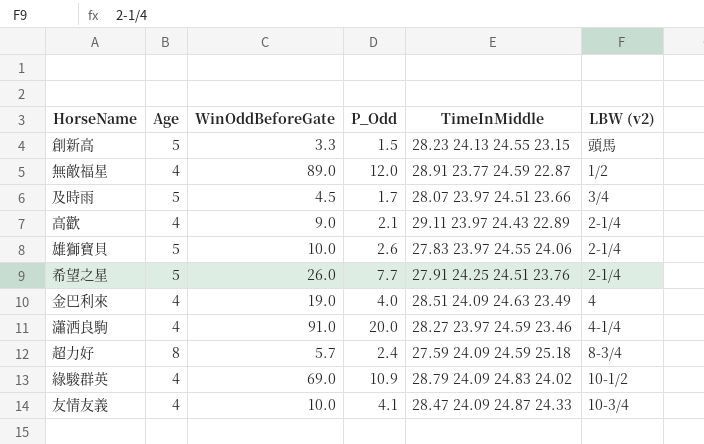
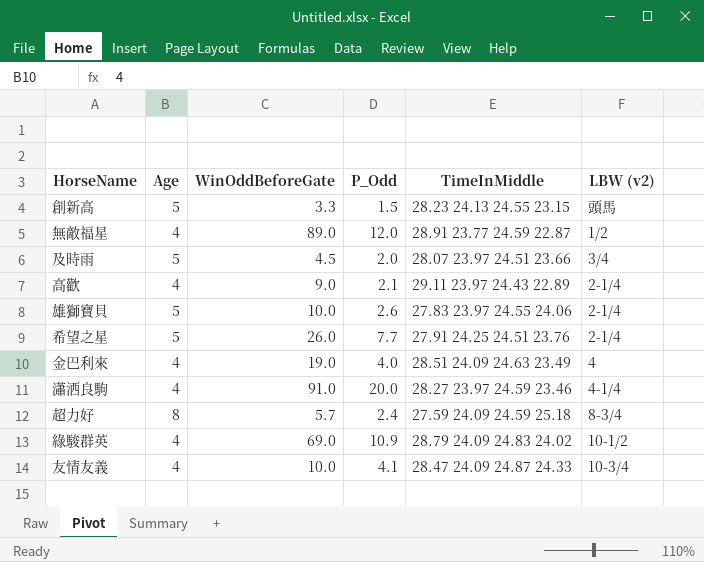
及時雨 | P_Odd: 1.7 -> 2.0

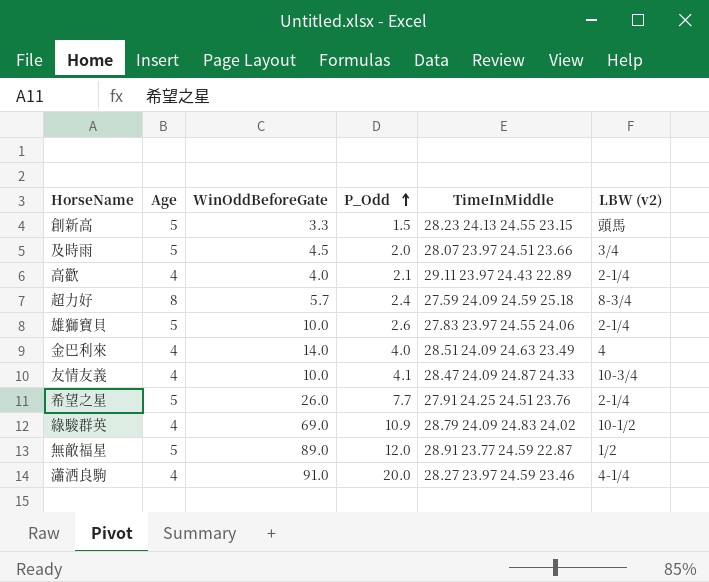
row order: none -> P_Odd ascending
高歡 | WinOddBeforeGate: 9.0 -> 4.0
金巴利來 | WinOddBeforeGate: 19.0 -> 14.0
無敵福星 | Age: 4 -> 5

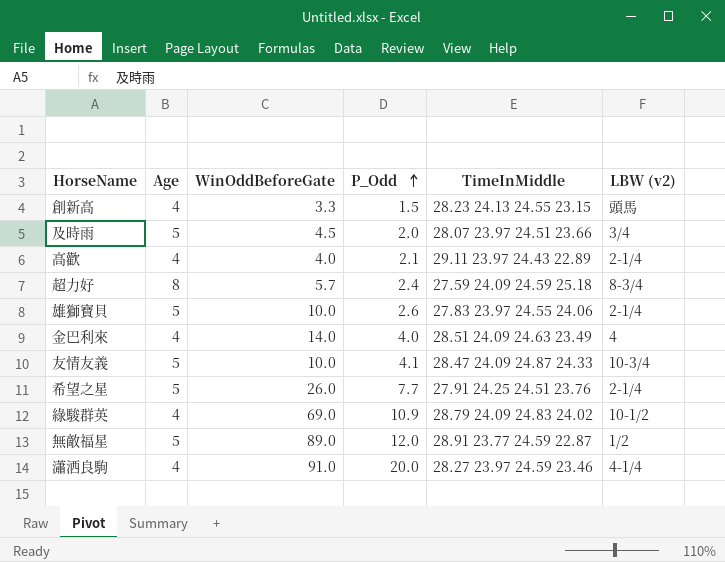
創新高 | Age: 5 -> 4
友情友義 | Age: 4 -> 5

